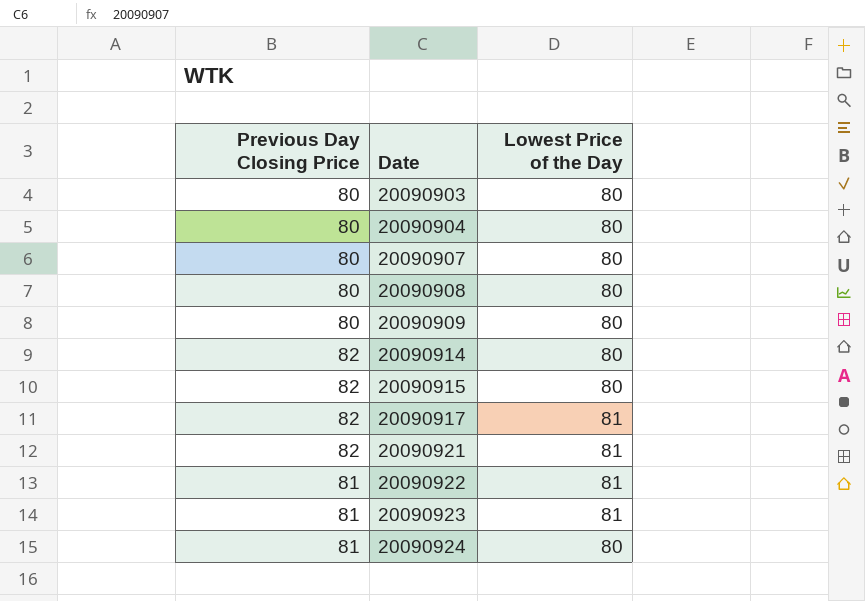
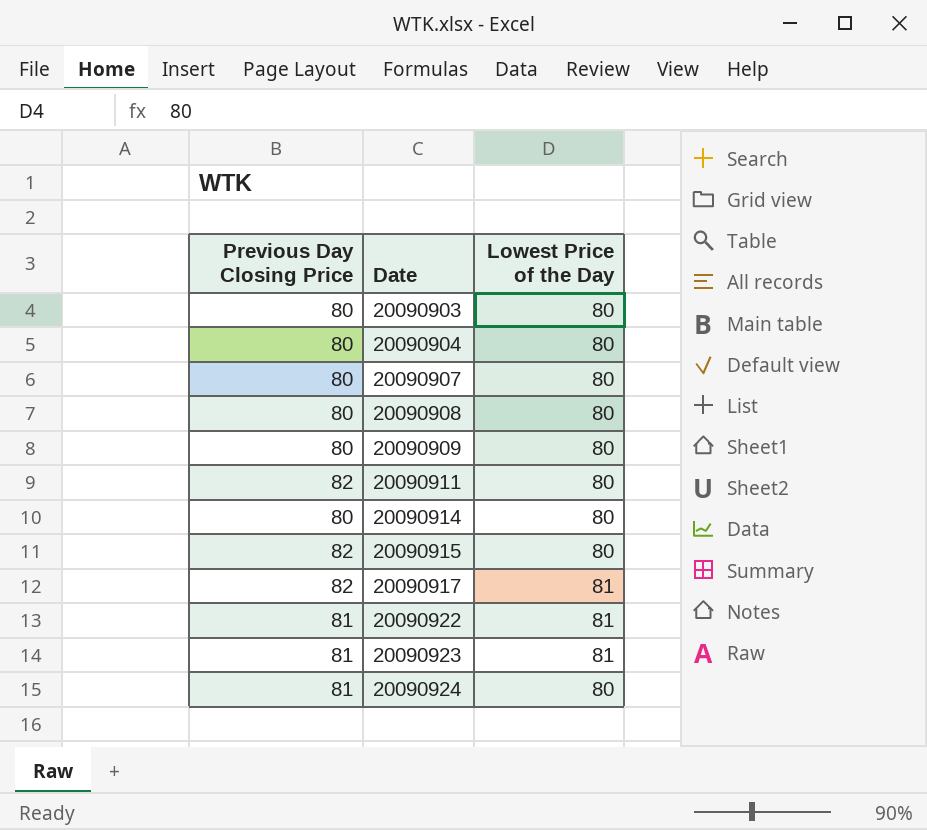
row 20090921: 82 | 81 -> none
row 20090911: none -> 82 | 80
20090914 | Previous Day Closing Price: 82 -> 80

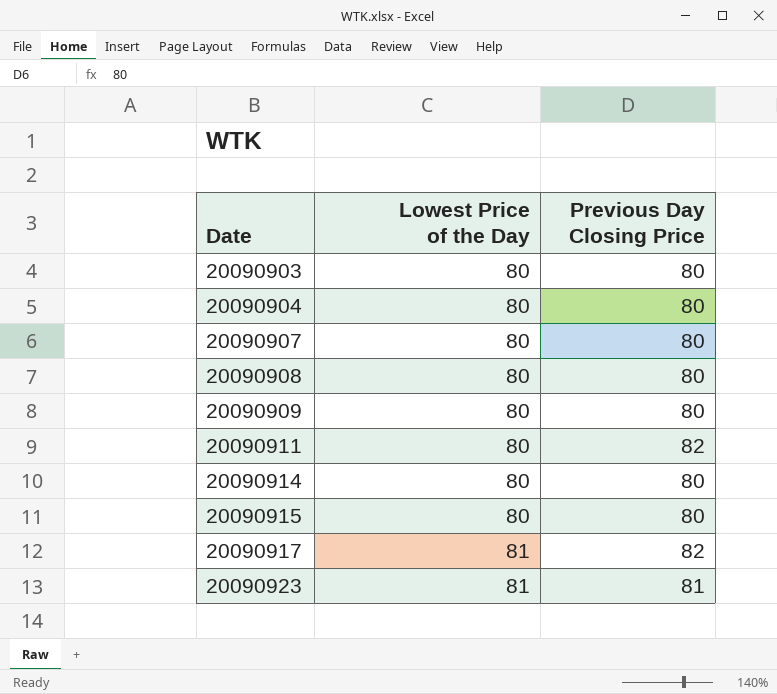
column Previous Day Closing Price | position: 1 -> 3
row 20090922: 81 | 81 -> none
row 20090924: 81 | 80 -> none
20090915 | Previous Day Closing Price: 82 -> 80

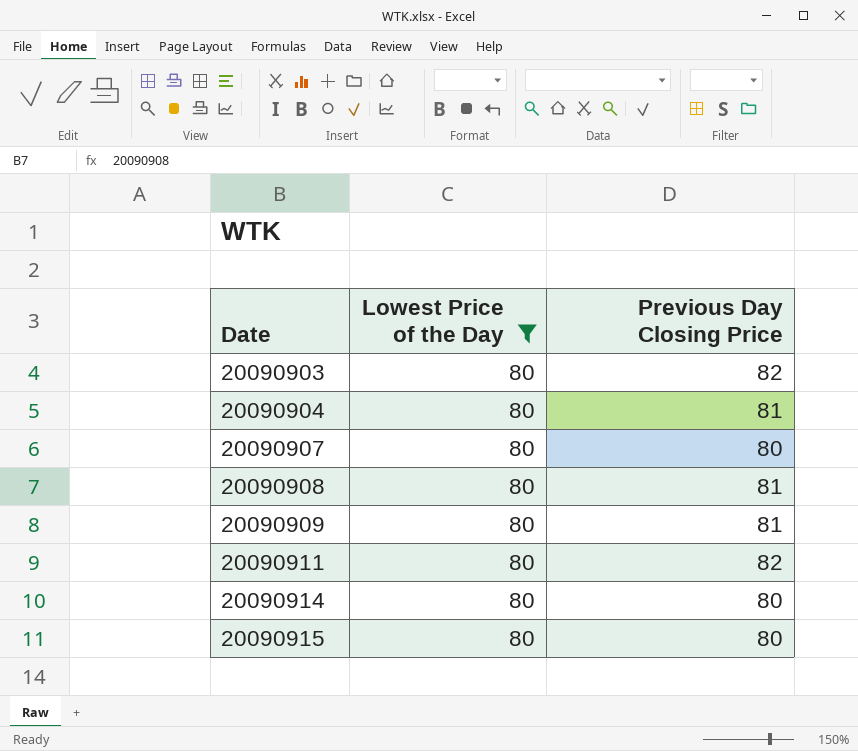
filter: none -> Lowest Price of the Day = 80
20090903 | Previous Day Closing Price: 80 -> 82
20090904 | Previous Day Closing Price: 80 -> 81
20090908 | Previous Day Closing Price: 80 -> 81
20090909 | Previous Day Closing Price: 80 -> 81

